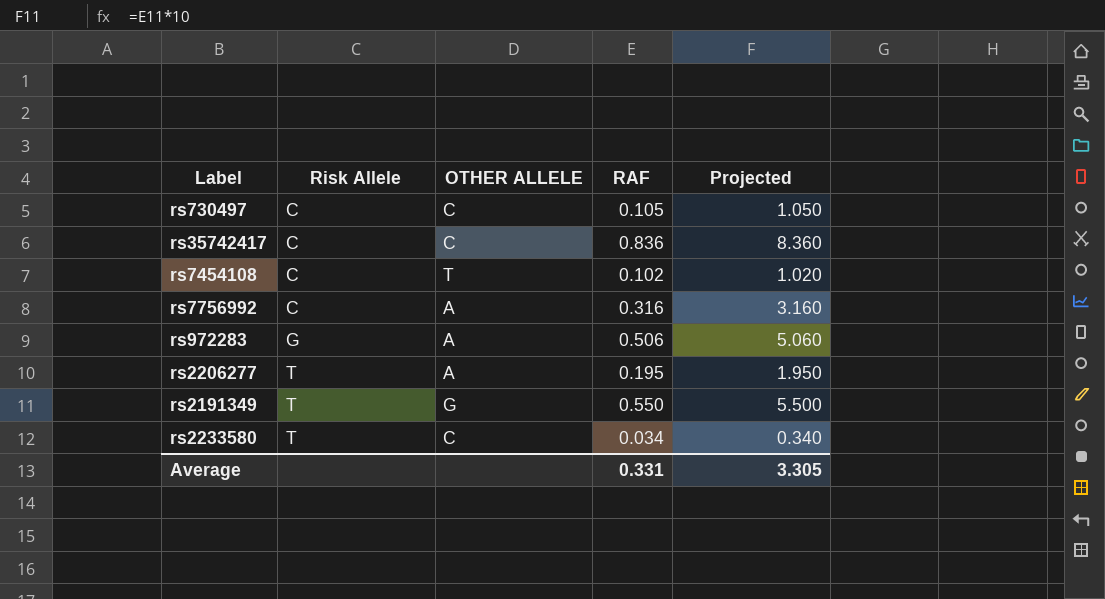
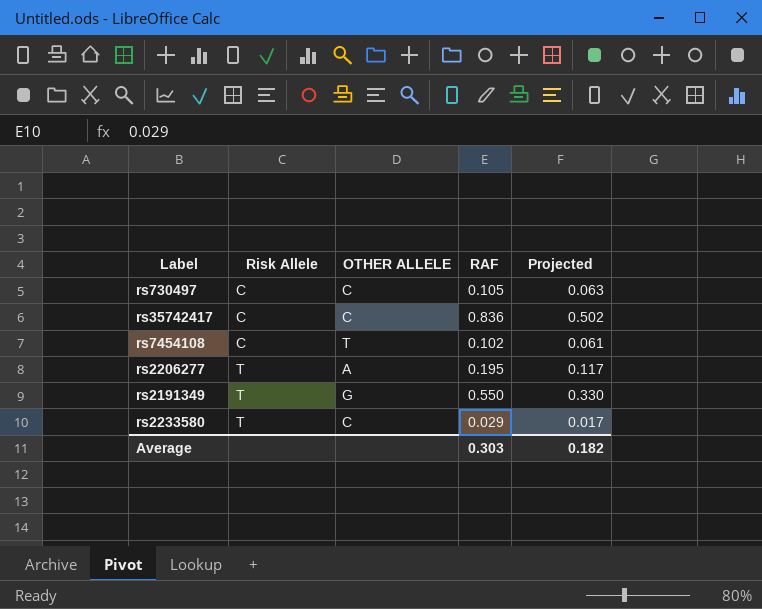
column Projected | formula: [RAF] * 10 -> [RAF] * 0.6
row rs7756992: C | A | 0.316 | 3.160 -> none
row rs972283: G | A | 0.506 | 5.060 -> none
rs2233580 | RAF: 0.034 -> 0.029
Average | RAF: 0.331 -> 0.303
Average | Projected: 3.305 -> 0.182

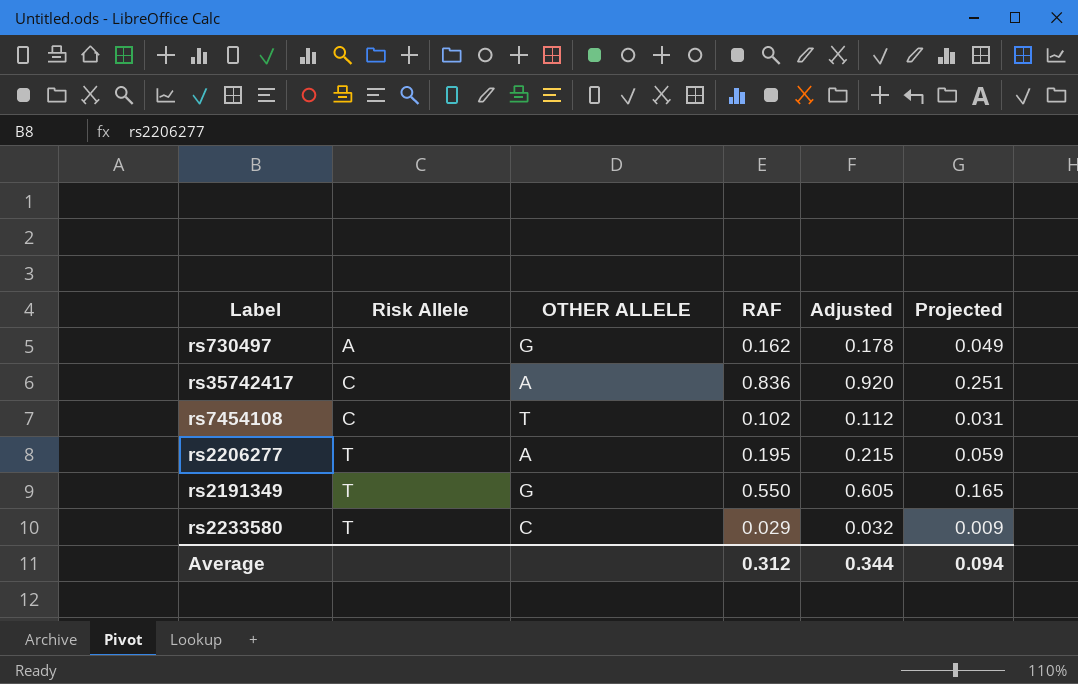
column Adjusted | formula: none -> [RAF] * 1.1
column Projected | formula: [RAF] * 0.6 -> [RAF] * 0.3
rs730497 | Risk Allele: C -> A
rs730497 | OTHER ALLELE: C -> G
rs730497 | RAF: 0.105 -> 0.162
rs35742417 | OTHER ALLELE: C -> A
Average | RAF: 0.303 -> 0.312
Average | Projected: 0.182 -> 0.094

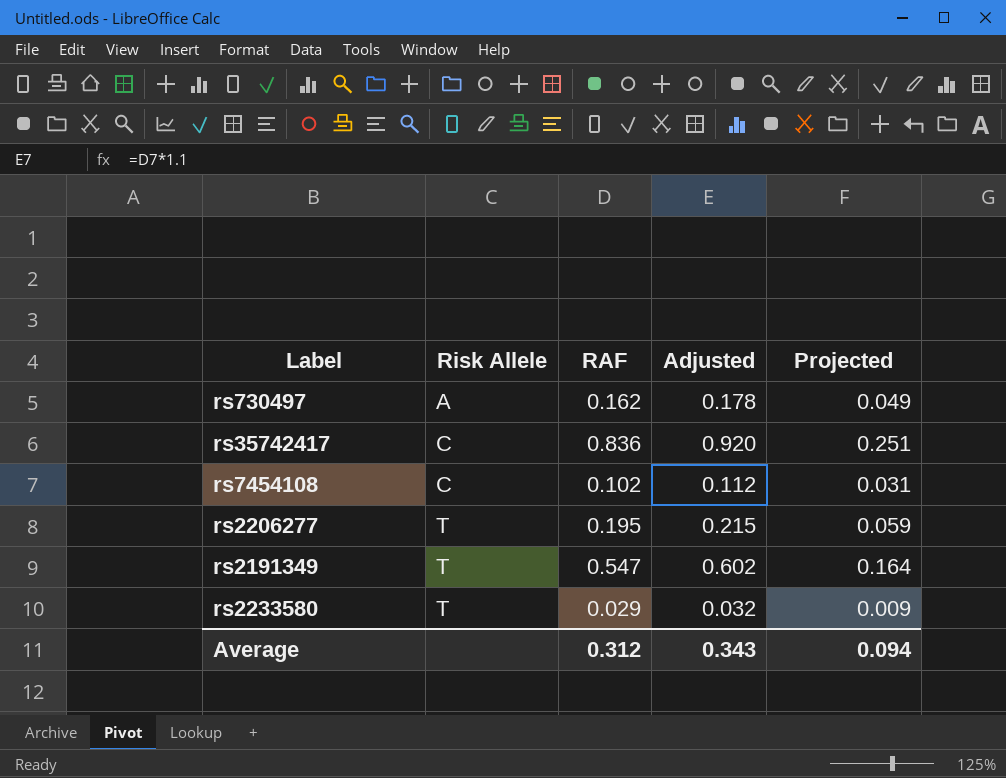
column OTHER ALLELE | position: 3 -> none
rs2191349 | RAF: 0.550 -> 0.547
rs2191349 | Adjusted: 0.605 -> 0.602
rs2191349 | Projected: 0.165 -> 0.164
Average | Adjusted: 0.344 -> 0.343

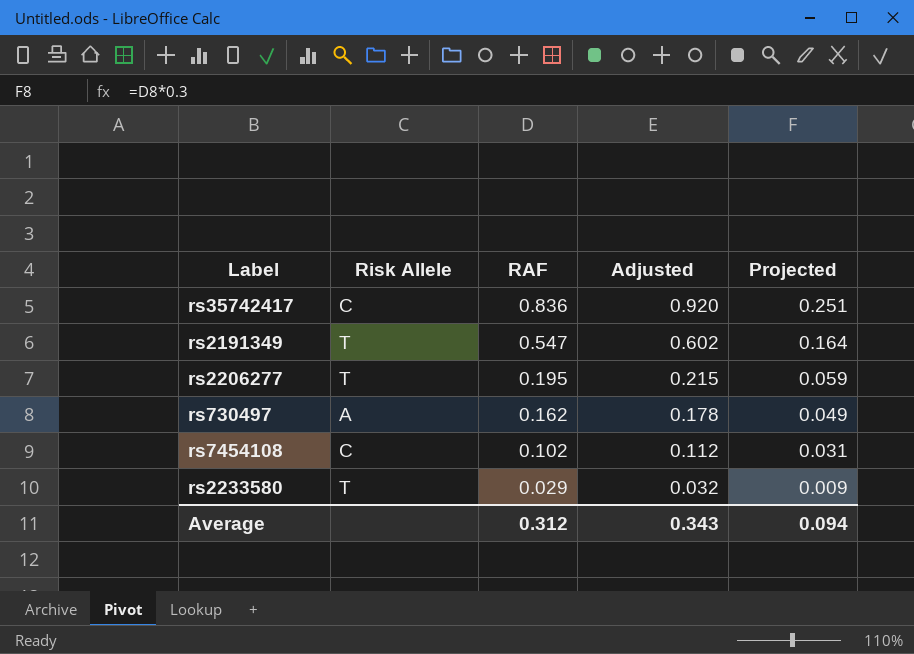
row order: Risk Allele ascending -> RAF descending

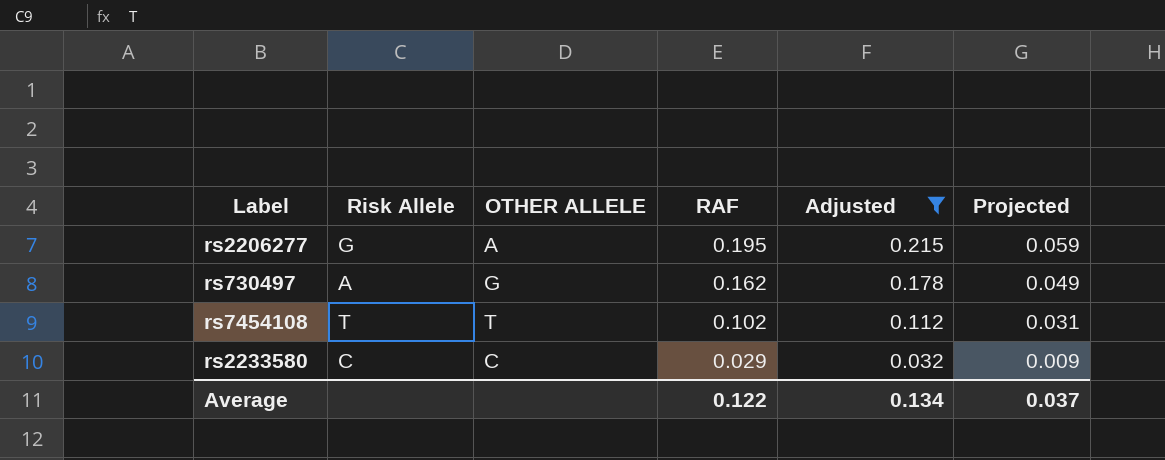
filter: none -> Adjusted <= 0.215
column OTHER ALLELE | position: none -> 3
rs2206277 | Risk Allele: T -> G
rs7454108 | Risk Allele: C -> T
rs2233580 | Risk Allele: T -> C
Average | RAF: 0.312 -> 0.122
Average | Adjusted: 0.343 -> 0.134
Average | Projected: 0.094 -> 0.037

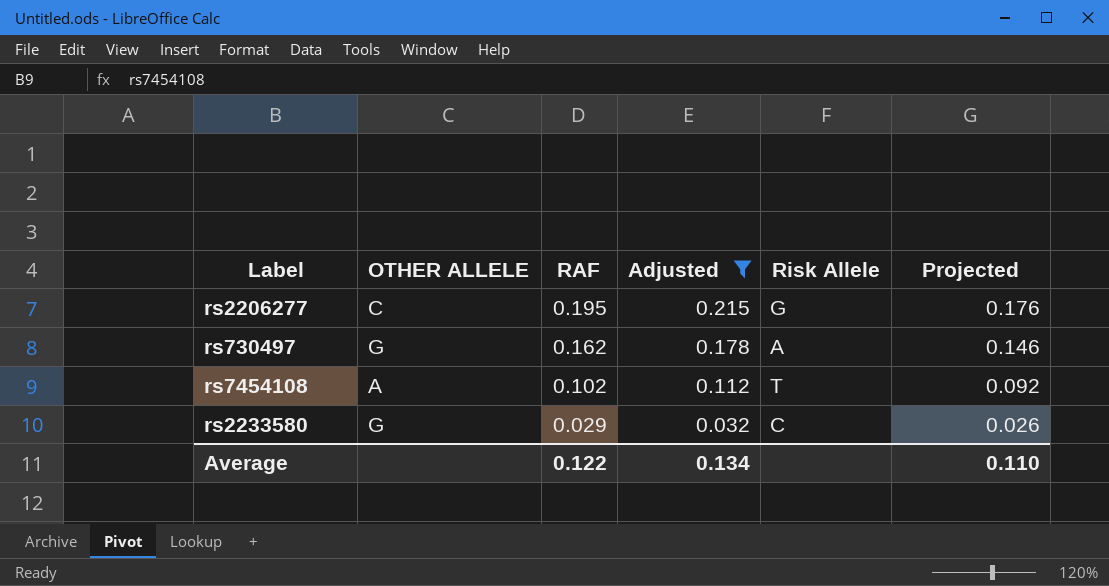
column Risk Allele | position: 2 -> 5
column Projected | formula: [RAF] * 0.3 -> [RAF] * 0.9
rs2206277 | OTHER ALLELE: A -> C
rs7454108 | OTHER ALLELE: T -> A
rs2233580 | OTHER ALLELE: C -> G
Average | Projected: 0.037 -> 0.110

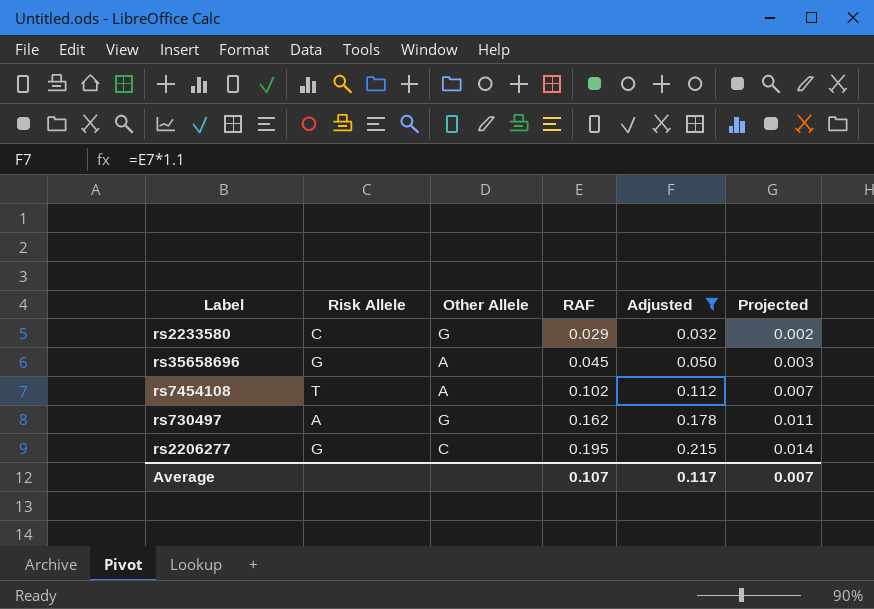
row order: RAF descending -> RAF ascending
column Risk Allele | position: 5 -> 2
column name: OTHER ALLELE -> Other Allele
column Projected | formula: [RAF] * 0.9 -> [RAF] * 0.07
row rs35658696: none -> G | A | 0.045 | 0.050 | 0.003
Average | RAF: 0.122 -> 0.107
Average | Adjusted: 0.134 -> 0.117
Average | Projected: 0.110 -> 0.007

